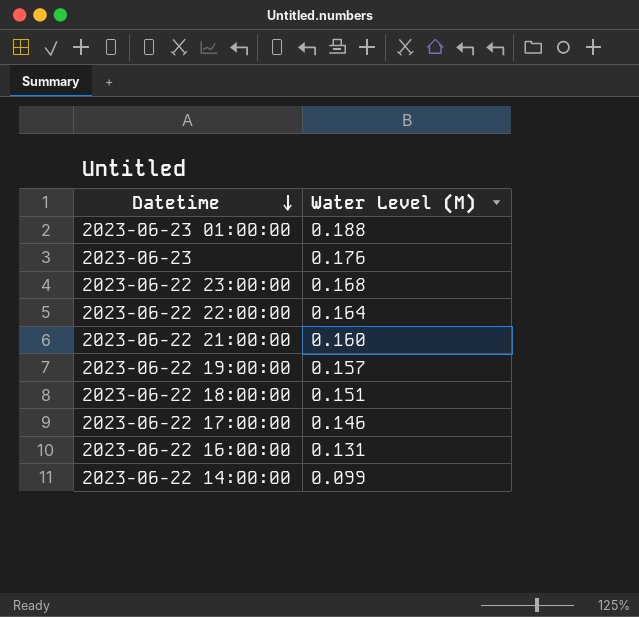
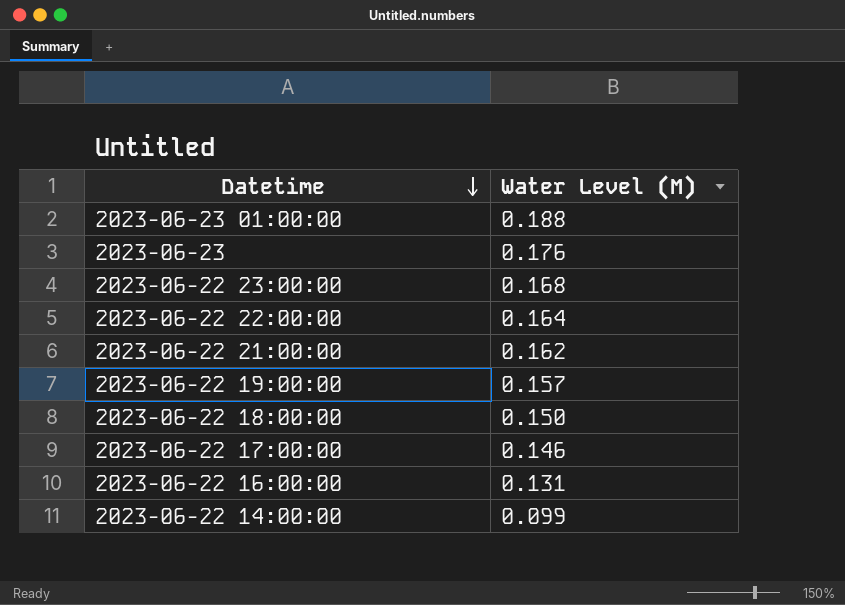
2023-06-22 21:00:00 | Water Level (M): 0.160 -> 0.162
2023-06-22 18:00:00 | Water Level (M): 0.151 -> 0.150

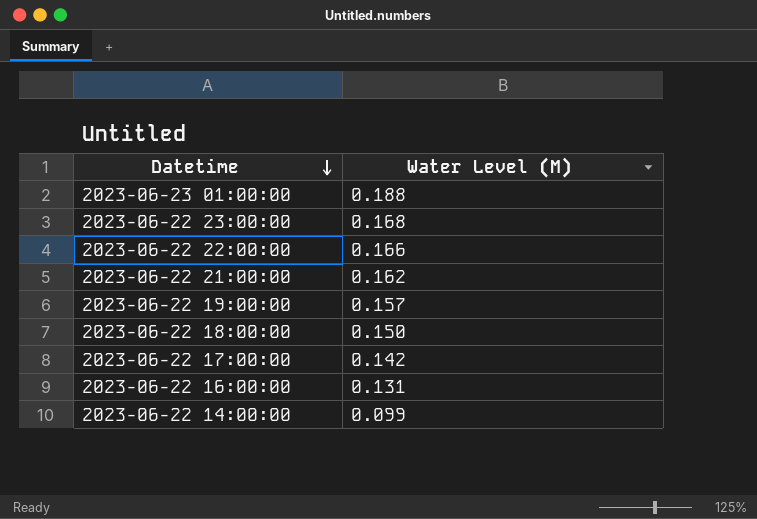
row 2023-06-23: 0.176 -> none
2023-06-22 22:00:00 | Water Level (M): 0.164 -> 0.166
2023-06-22 17:00:00 | Water Level (M): 0.146 -> 0.142

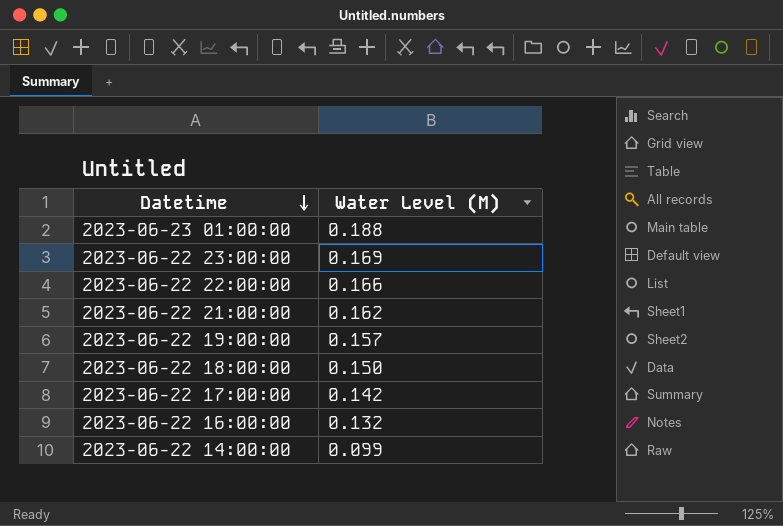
2023-06-22 23:00:00 | Water Level (M): 0.168 -> 0.169
2023-06-22 16:00:00 | Water Level (M): 0.131 -> 0.132

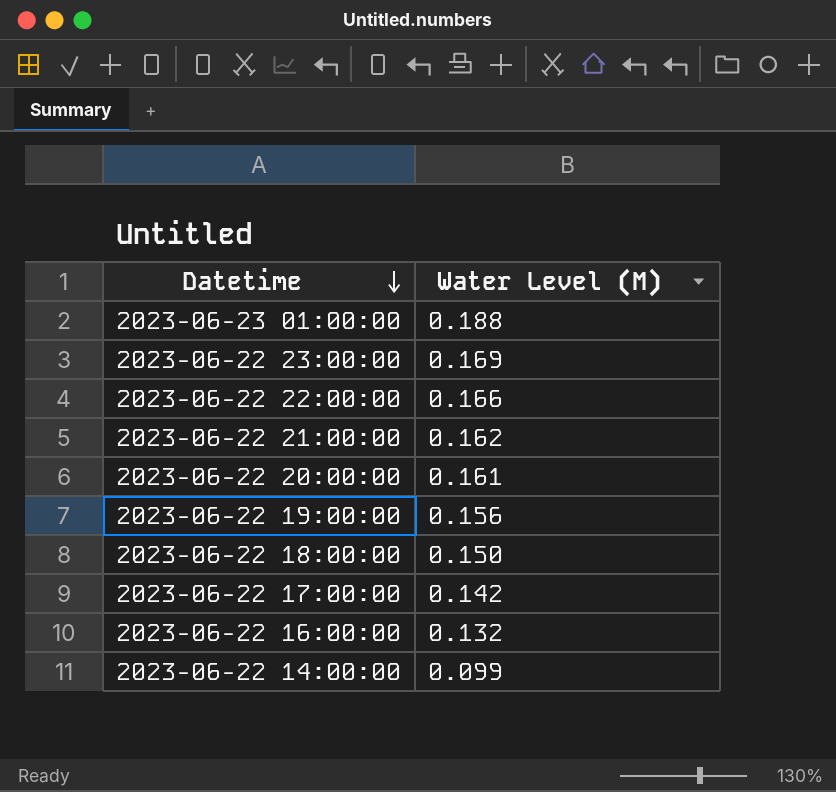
row 2023-06-22 20:00:00: none -> 0.161
2023-06-22 19:00:00 | Water Level (M): 0.157 -> 0.156

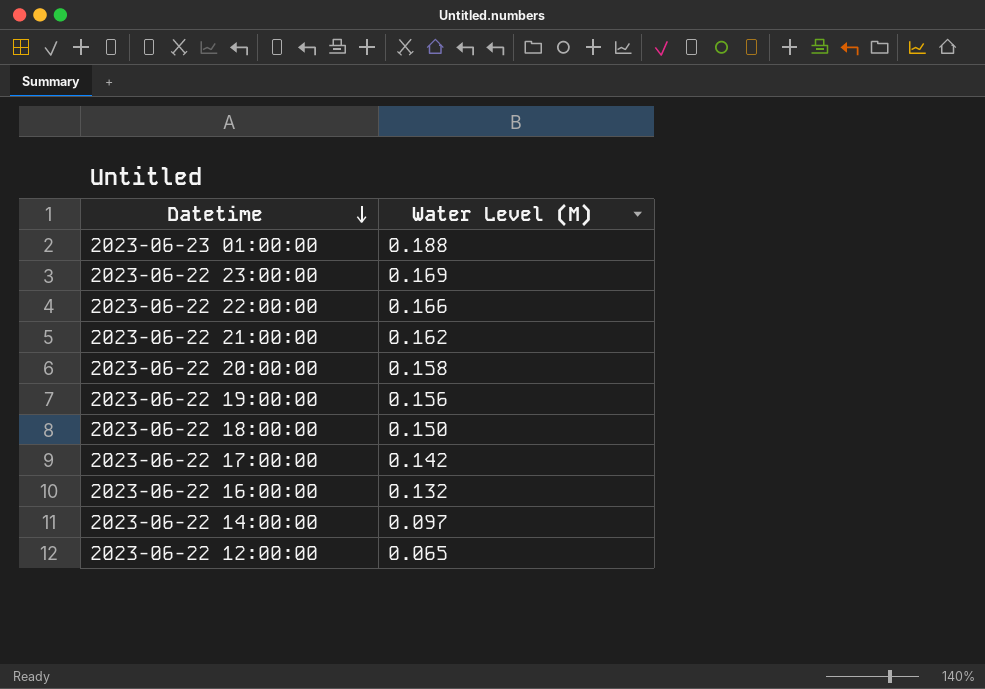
2023-06-22 20:00:00 | Water Level (M): 0.161 -> 0.158
2023-06-22 14:00:00 | Water Level (M): 0.099 -> 0.097
row 2023-06-22 12:00:00: none -> 0.065

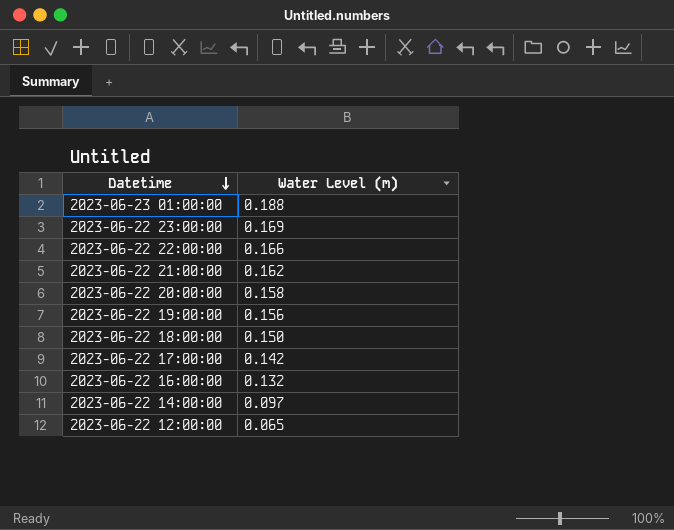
column name: Water Level (M) -> Water Level (m)

